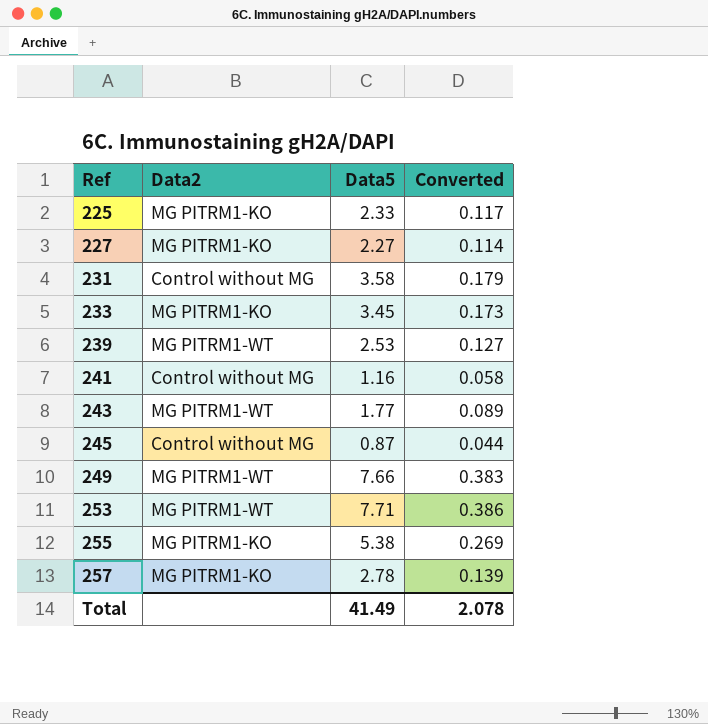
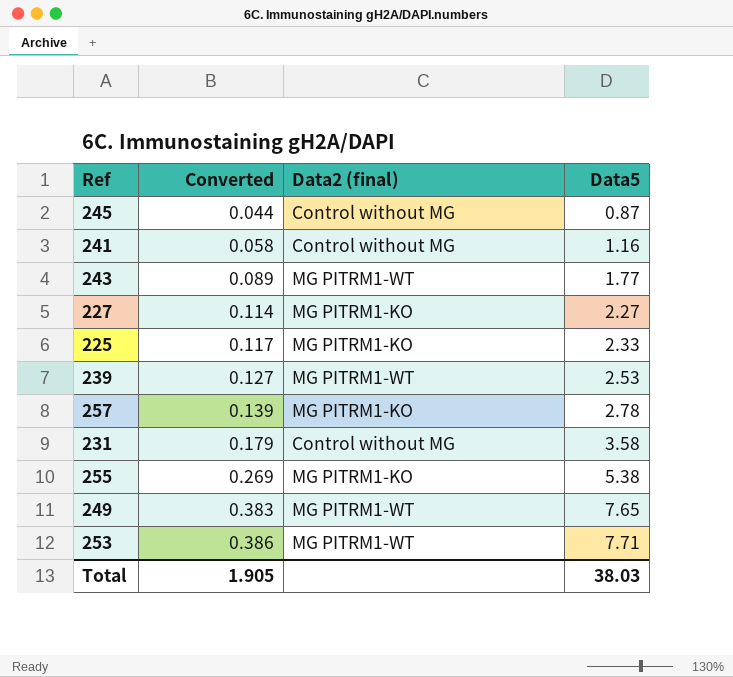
row order: Ref ascending -> Converted ascending
column Converted | position: 4 -> 2
column name: Data2 -> Data2 (final)
row 233: MG PITRM1-KO | 3.45 | 0.173 -> none
249 | Data5: 7.66 -> 7.65
Total | Converted: 2.078 -> 1.905
Total | Data5: 41.49 -> 38.03

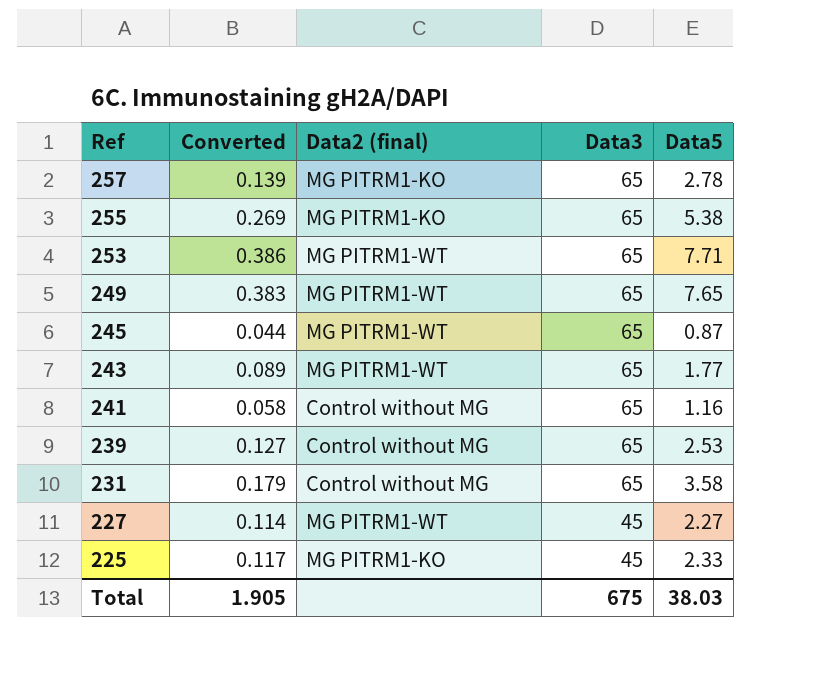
row order: Converted ascending -> Ref descending
column Data3 | position: none -> 4
245 | Data2 (final): Control without MG -> MG PITRM1-WT
239 | Data2 (final): MG PITRM1-WT -> Control without MG
227 | Data2 (final): MG PITRM1-KO -> MG PITRM1-WT

